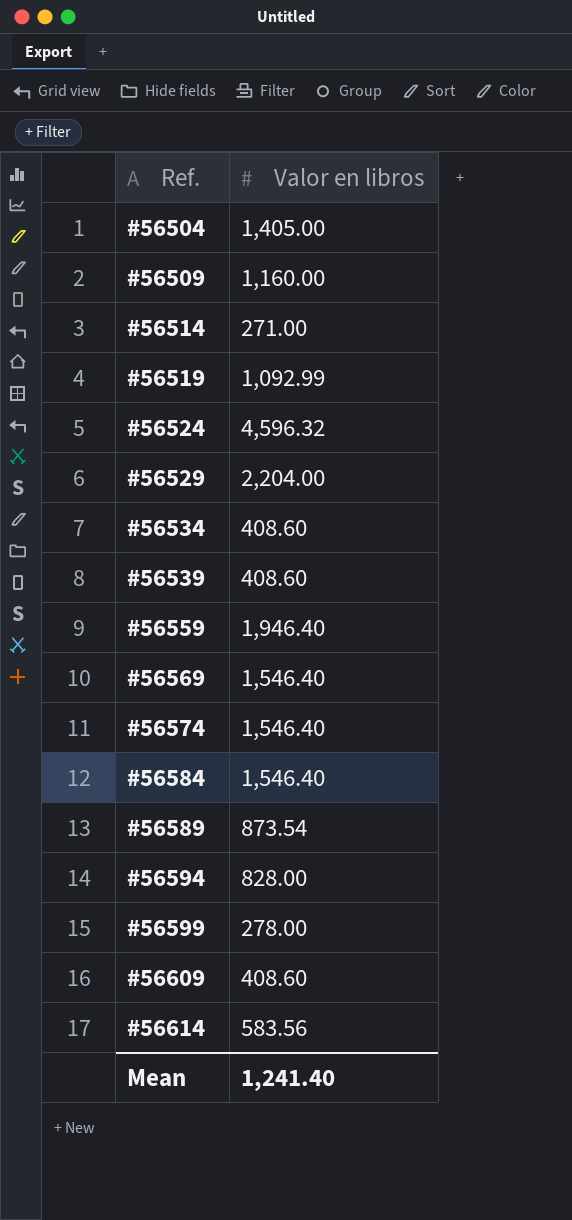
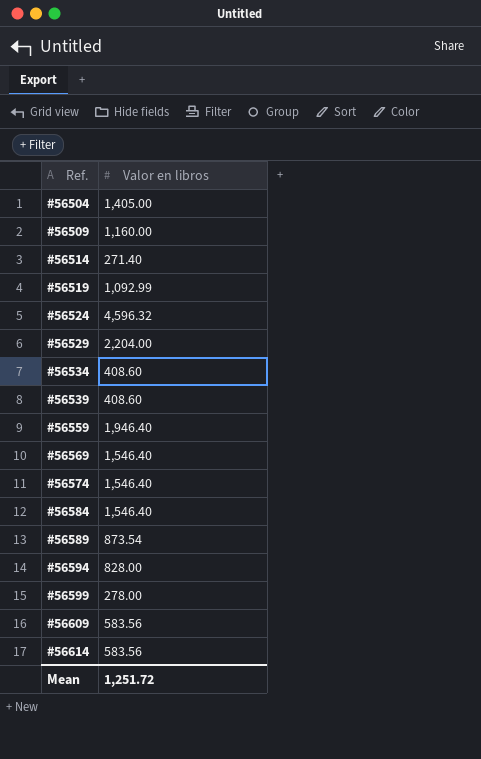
#56514 | Valor en libros: 271.00 -> 271.40
#56609 | Valor en libros: 408.60 -> 583.56
Mean | Valor en libros: 1,241.40 -> 1,251.72

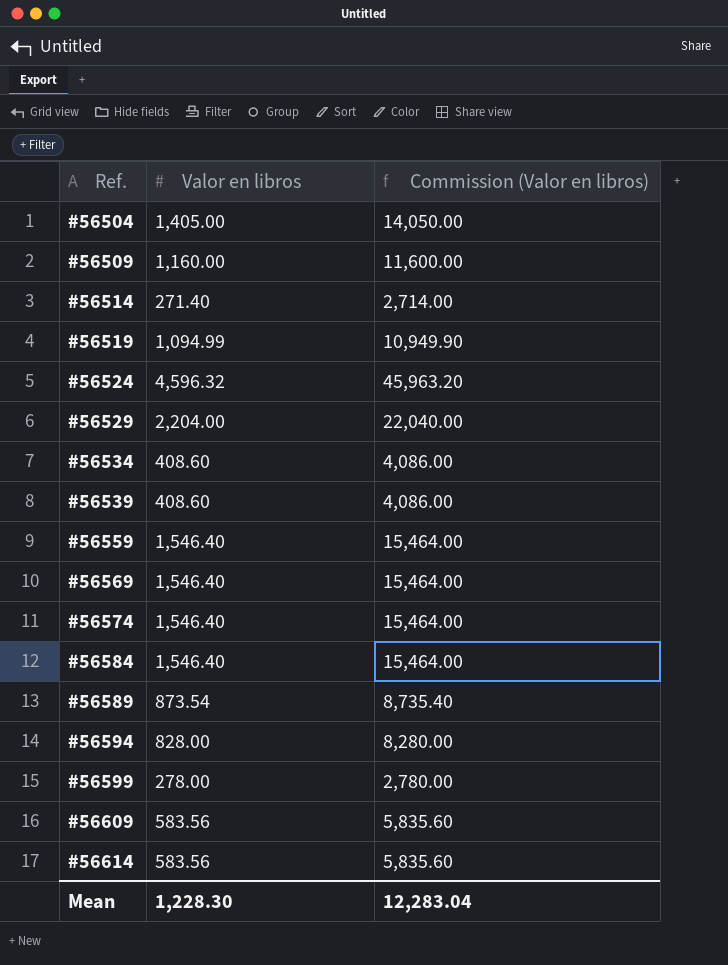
column Commission (Valor en libros) | formula: none -> [Valor en libros] * 10
#56519 | Valor en libros: 1,092.99 -> 1,094.99
#56559 | Valor en libros: 1,946.40 -> 1,546.40
Mean | Valor en libros: 1,251.72 -> 1,228.30

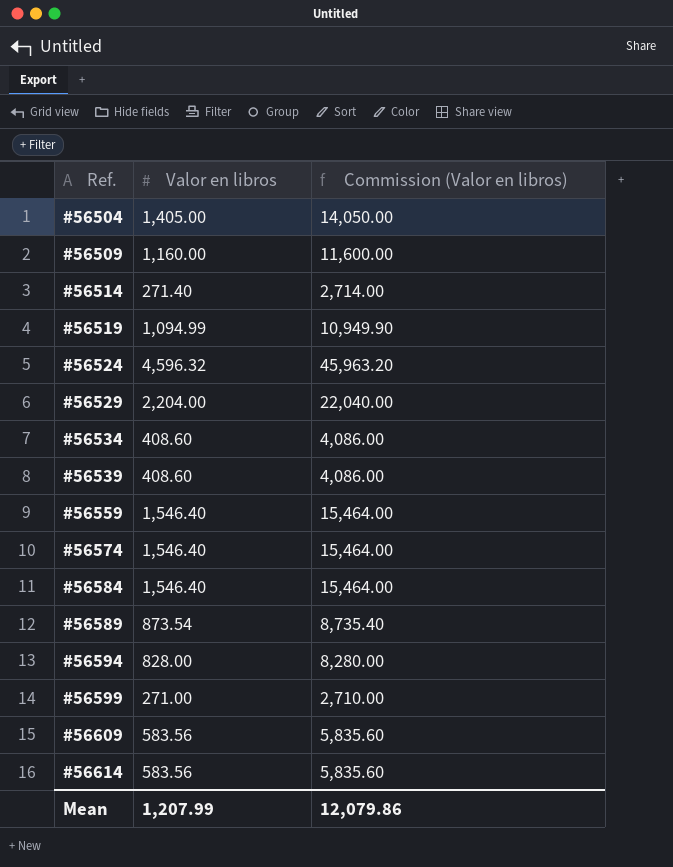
row #56569: 1,546.40 | 15,464.00 -> none
#56599 | Valor en libros: 278.00 -> 271.00
#56599 | Commission (Valor en libros): 2,780.00 -> 2,710.00
Mean | Valor en libros: 1,228.30 -> 1,207.99
Mean | Commission (Valor en libros): 12,283.04 -> 12,079.86

